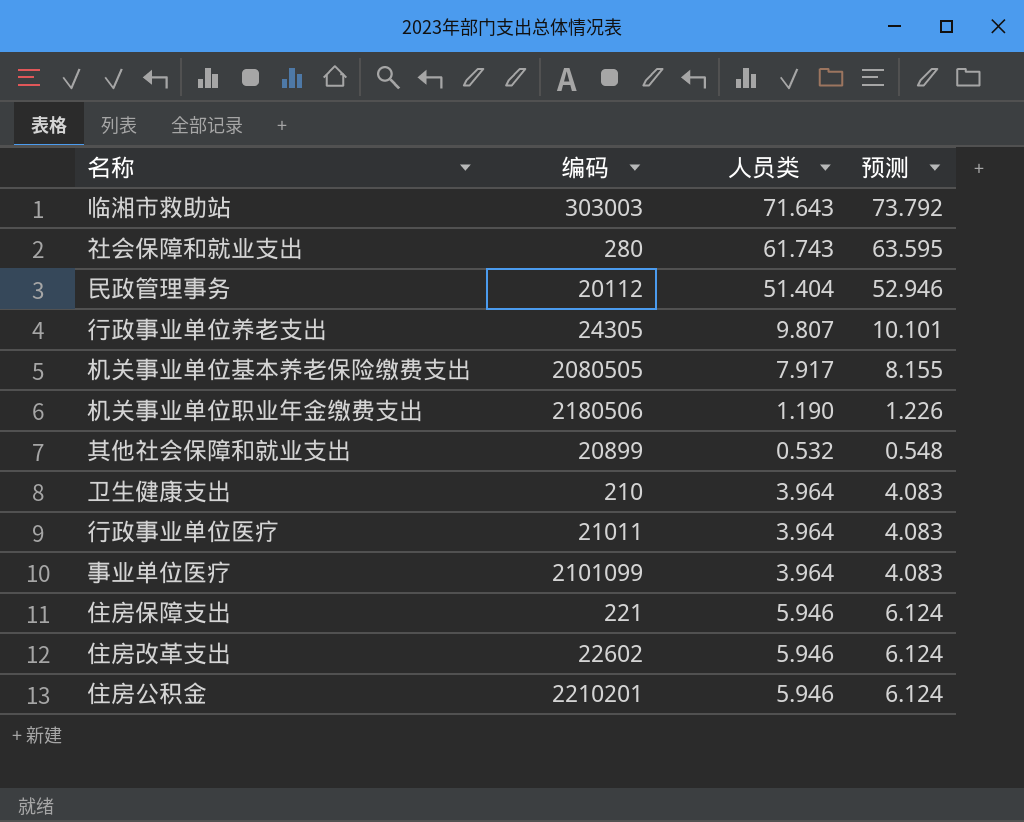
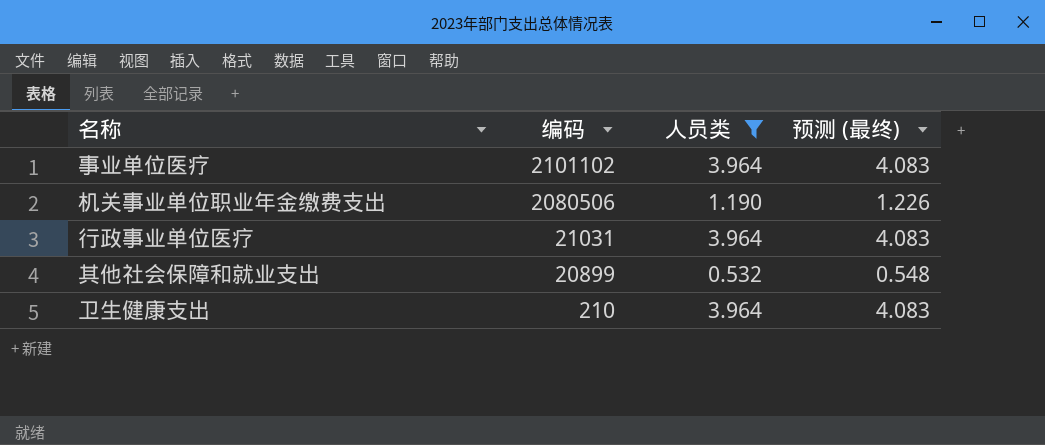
filter: none -> 人员类 <= 3.964
row order: none -> 编码 descending
column name: 预测 -> 预测 (最终)
事业单位医疗 | 编码: 2101099 -> 2101102
机关事业单位职业年金缴费支出 | 编码: 2180506 -> 2080506
行政事业单位医疗 | 编码: 21011 -> 21031

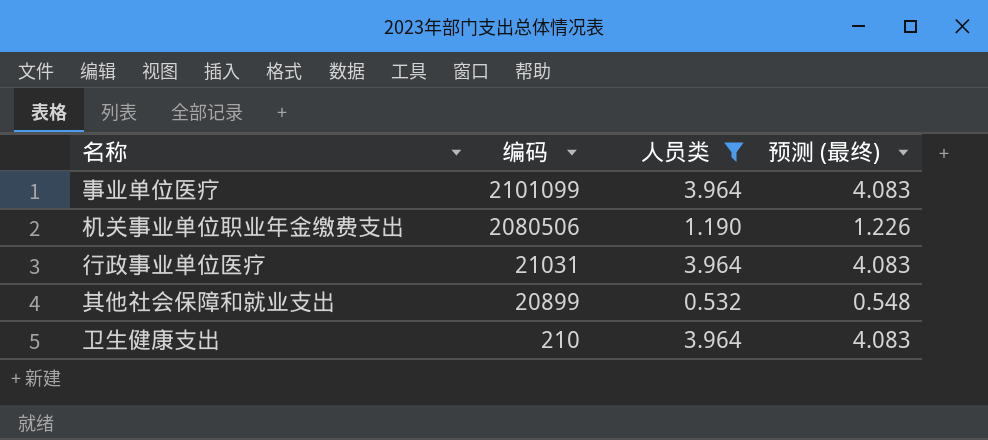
事业单位医疗 | 编码: 2101102 -> 2101099

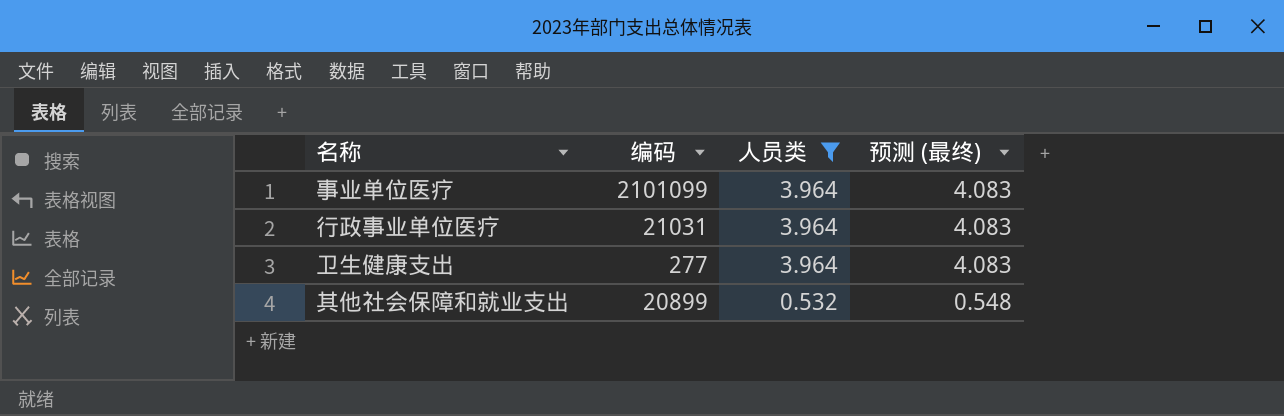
row order: 编码 descending -> 人员类 descending
row 机关事业单位职业年金缴费支出: 2080506 | 1.190 | 1.226 -> none
卫生健康支出 | 编码: 210 -> 277

